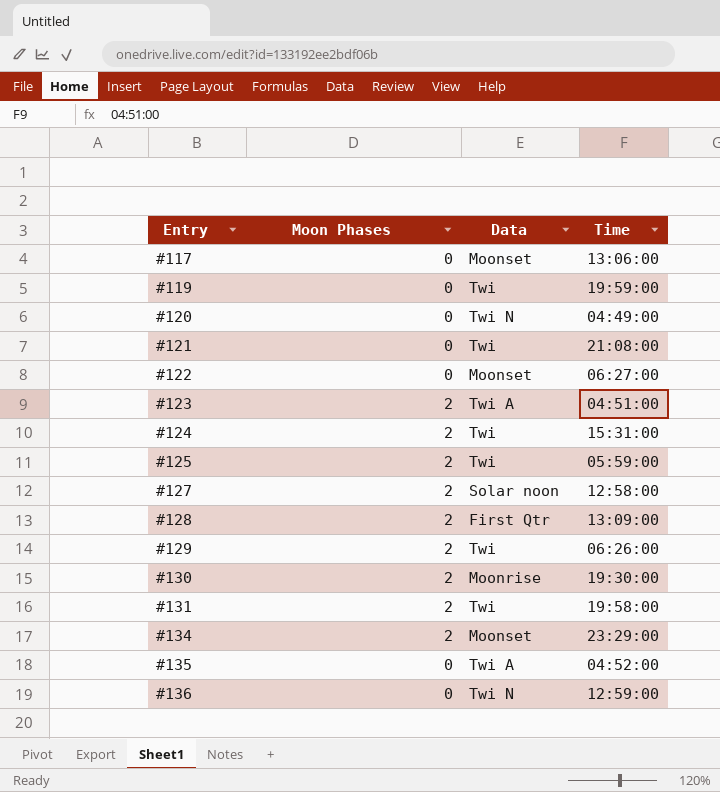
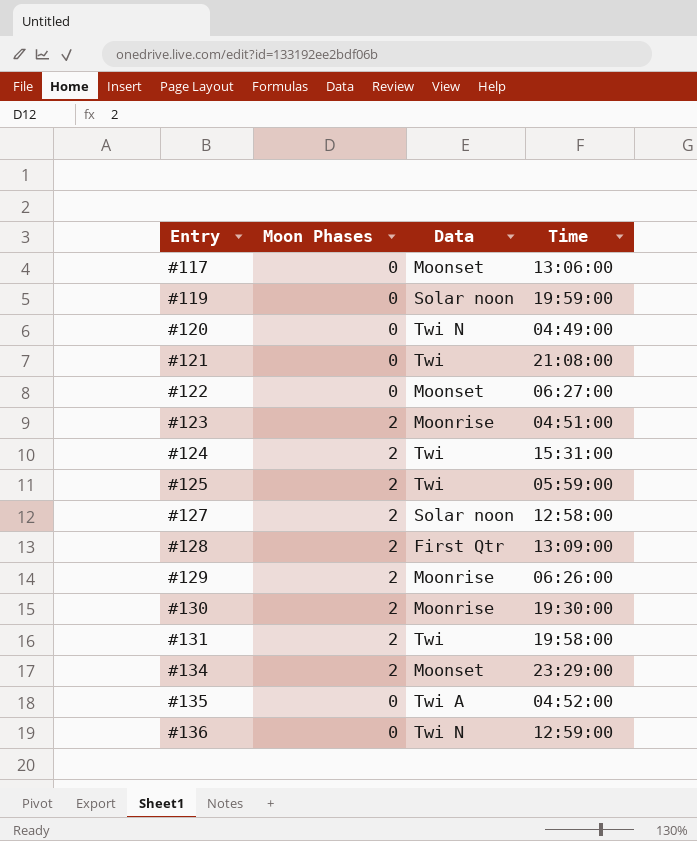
#119 | Data: Twi -> Solar noon
#123 | Data: Twi A -> Moonrise
#129 | Data: Twi -> Moonrise

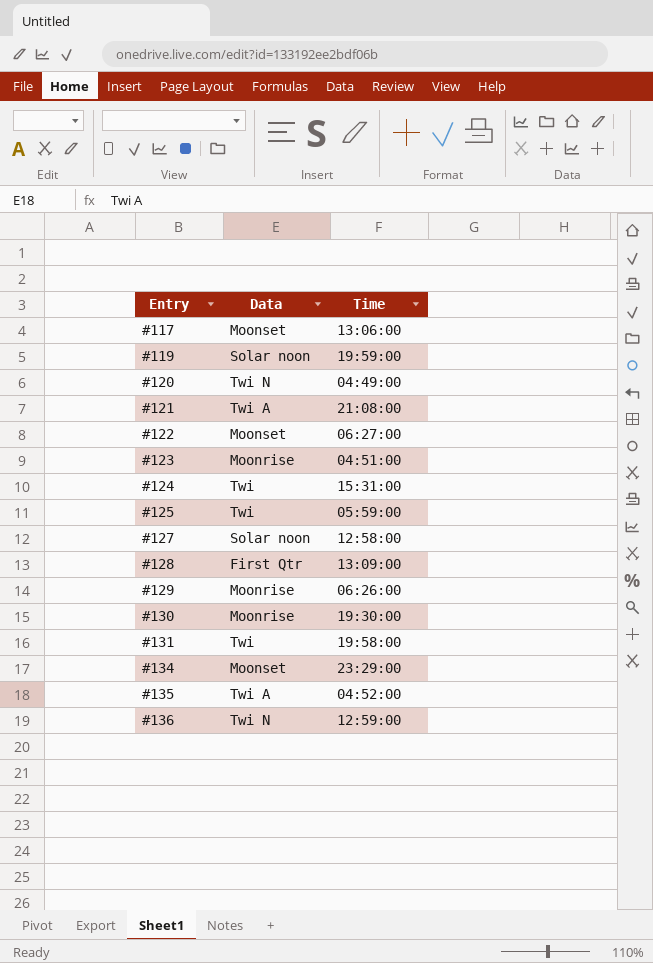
column Moon Phases | position: 2 -> none
#121 | Data: Twi -> Twi A

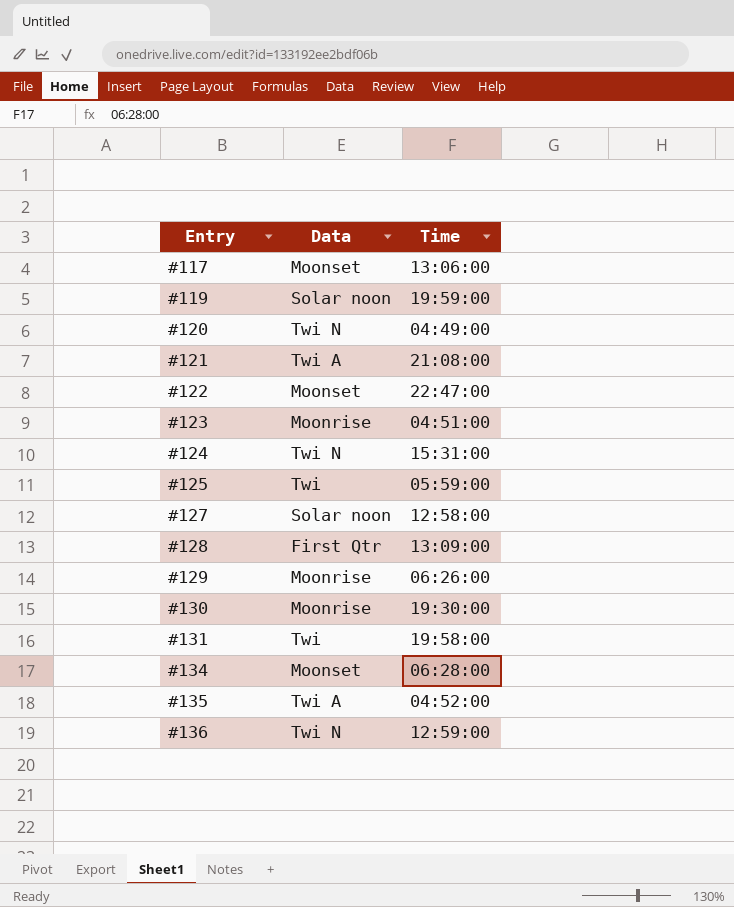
#122 | Time: 06:27:00 -> 22:47:00
#124 | Data: Twi -> Twi N
#134 | Time: 23:29:00 -> 06:28:00

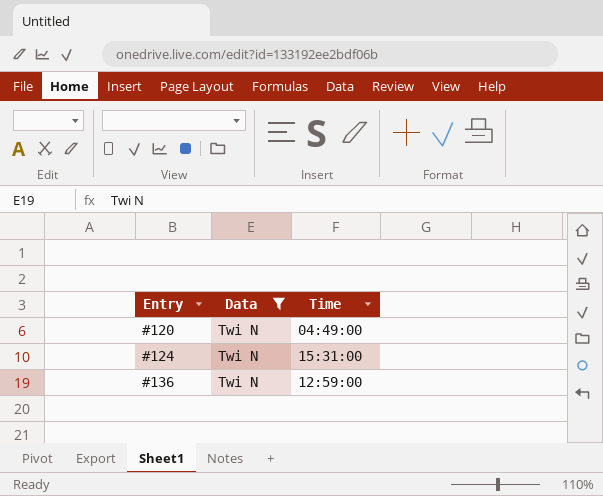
filter: none -> Data = Twi N

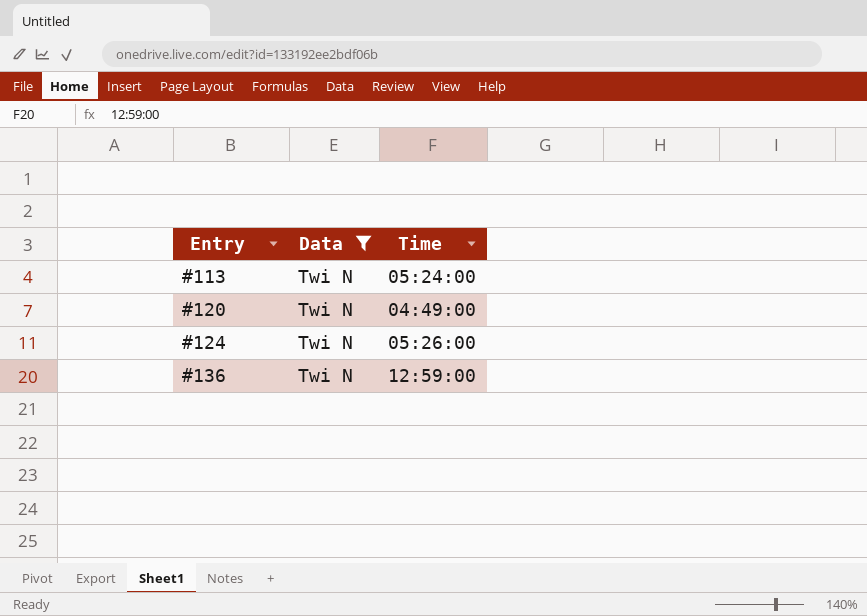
row #113: none -> Twi N | 05:24:00
#124 | Time: 15:31:00 -> 05:26:00

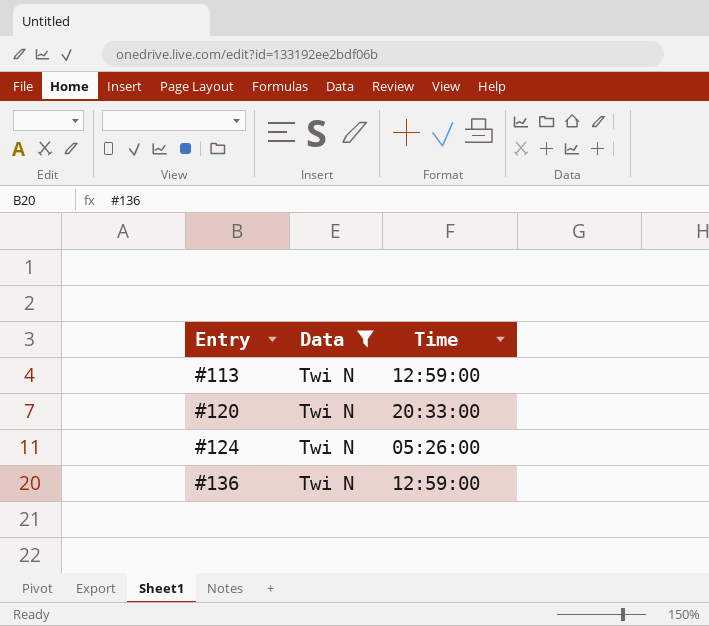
#113 | Time: 05:24:00 -> 12:59:00
#120 | Time: 04:49:00 -> 20:33:00

